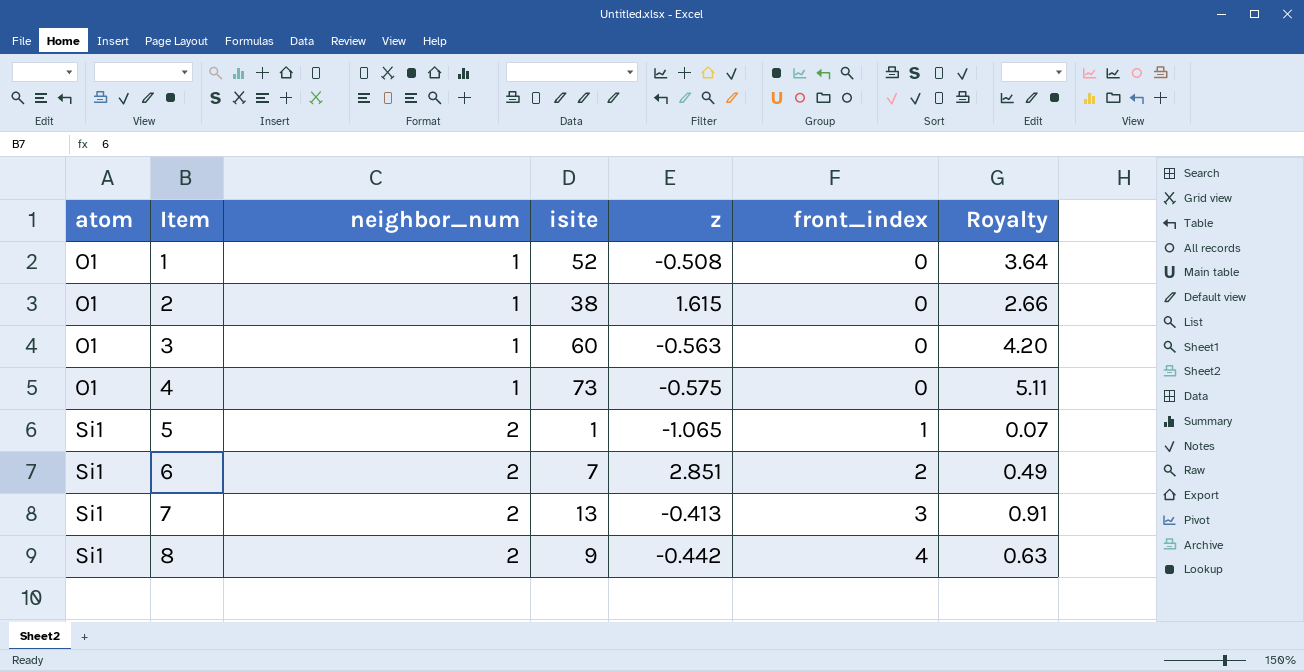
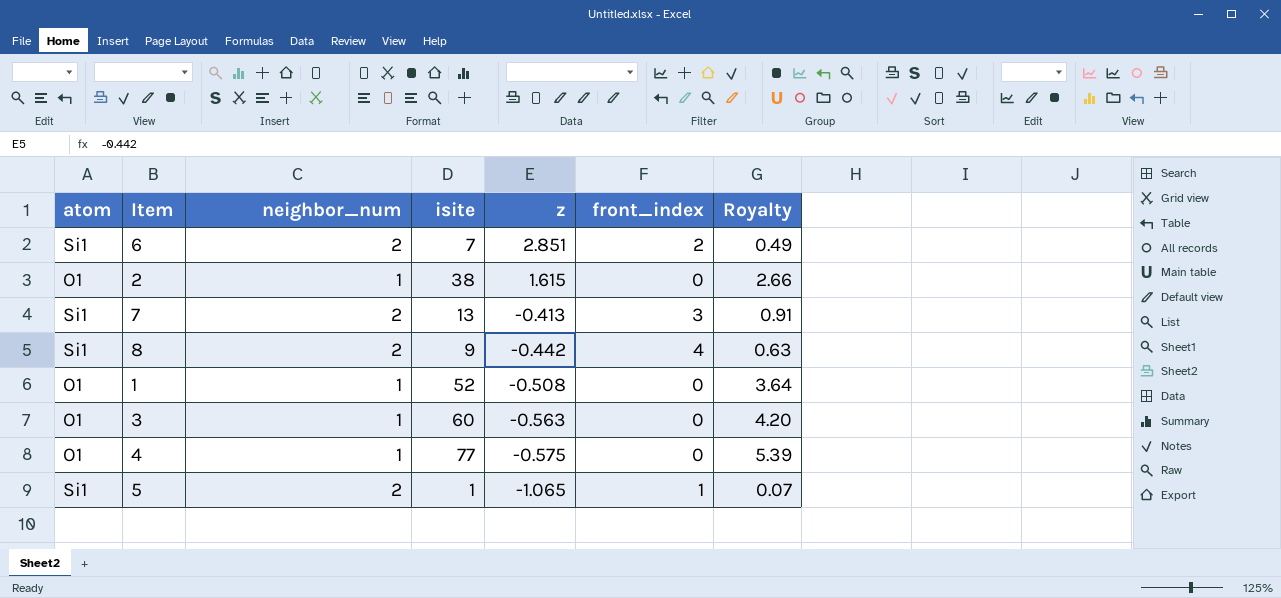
row order: atom ascending -> z descending
4 | isite: 73 -> 77
4 | Royalty: 5.11 -> 5.39

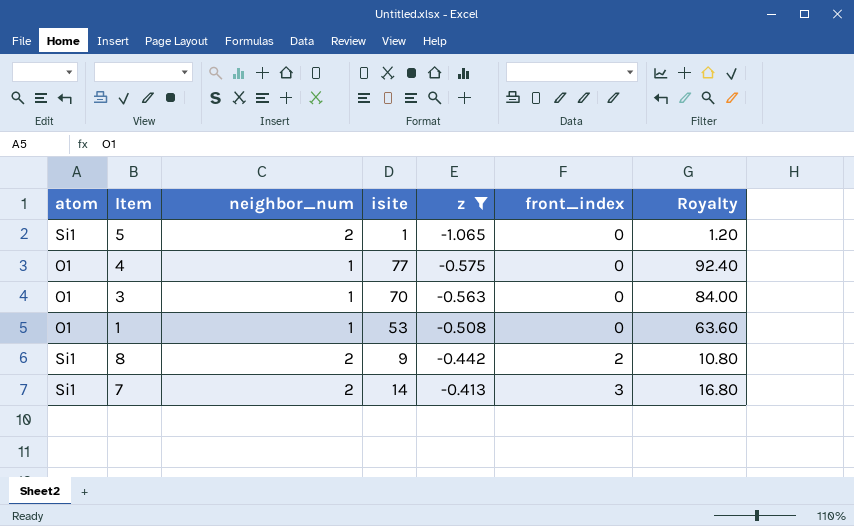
filter: none -> z <= -0.413
row order: z descending -> z ascending
column Royalty | formula: [isite] * 0.07 -> [isite] * 1.2
5 | front_index: 1 -> 0
3 | isite: 60 -> 70
1 | isite: 52 -> 53
8 | front_index: 4 -> 2
7 | isite: 13 -> 14

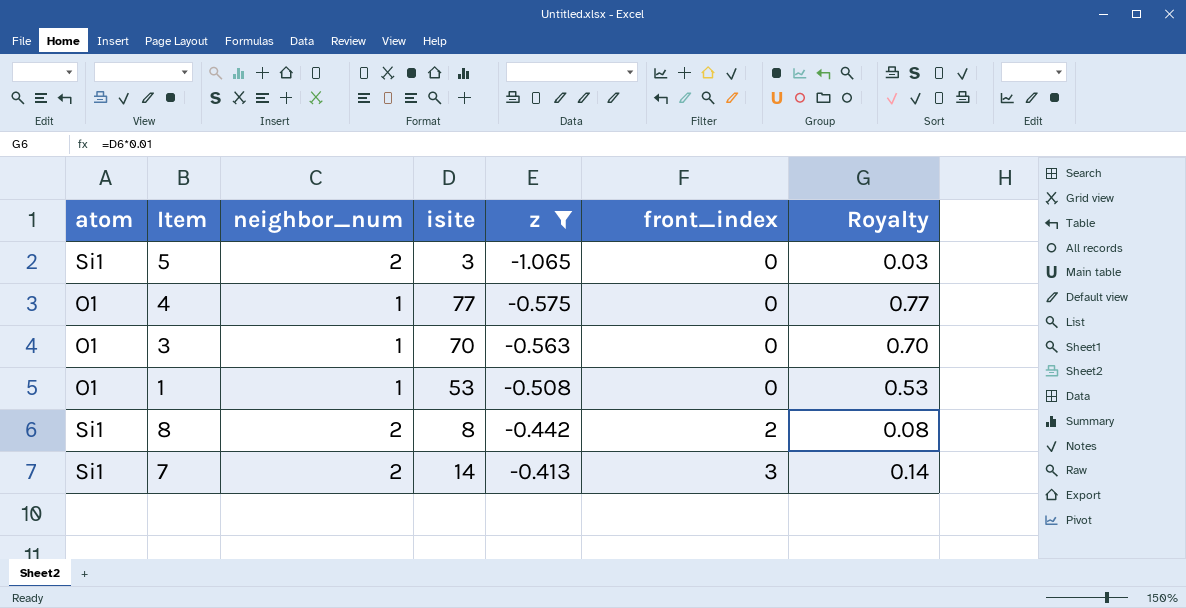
column Royalty | formula: [isite] * 1.2 -> [isite] * 0.01
5 | isite: 1 -> 3
8 | isite: 9 -> 8

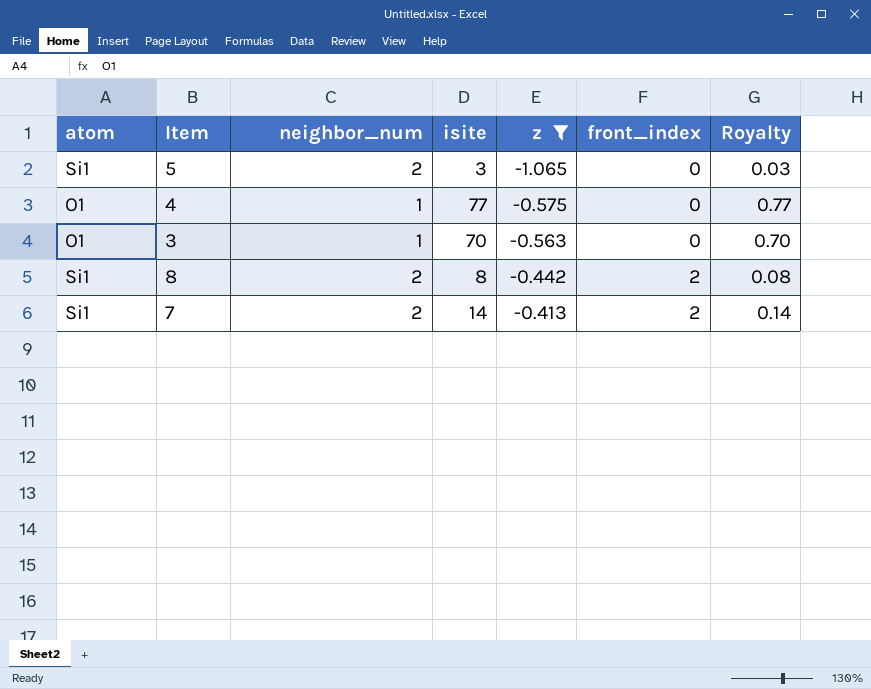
row 1: O1 | 1 | 53 | -0.508 | 0 | 0.53 -> none
7 | front_index: 3 -> 2

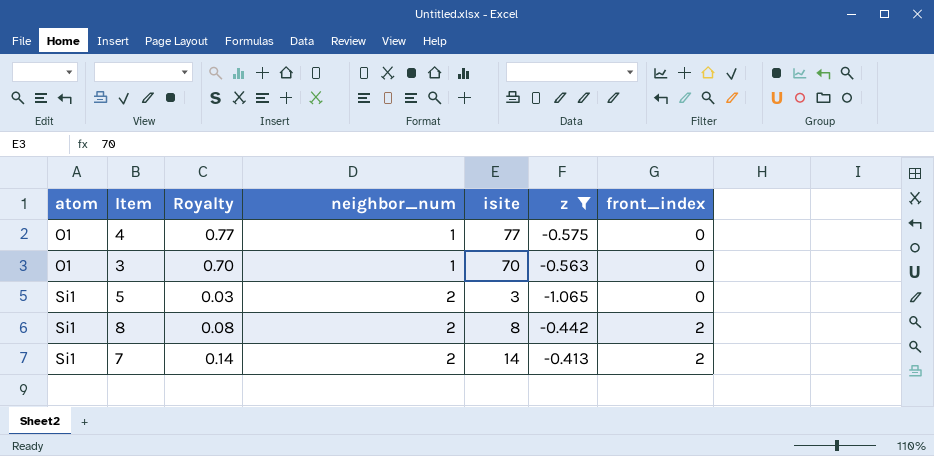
row order: z ascending -> atom ascending
column Royalty | position: 7 -> 3

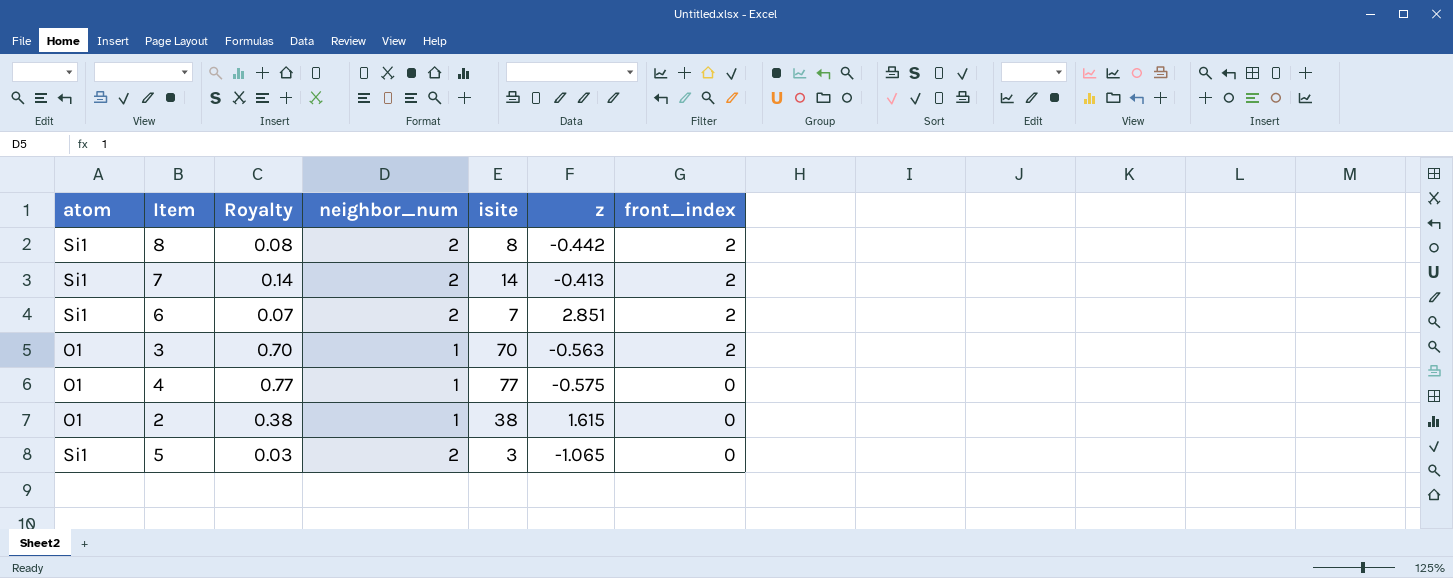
filter: z <= -0.413 -> none
row order: atom ascending -> front_index descending
3 | front_index: 0 -> 2

